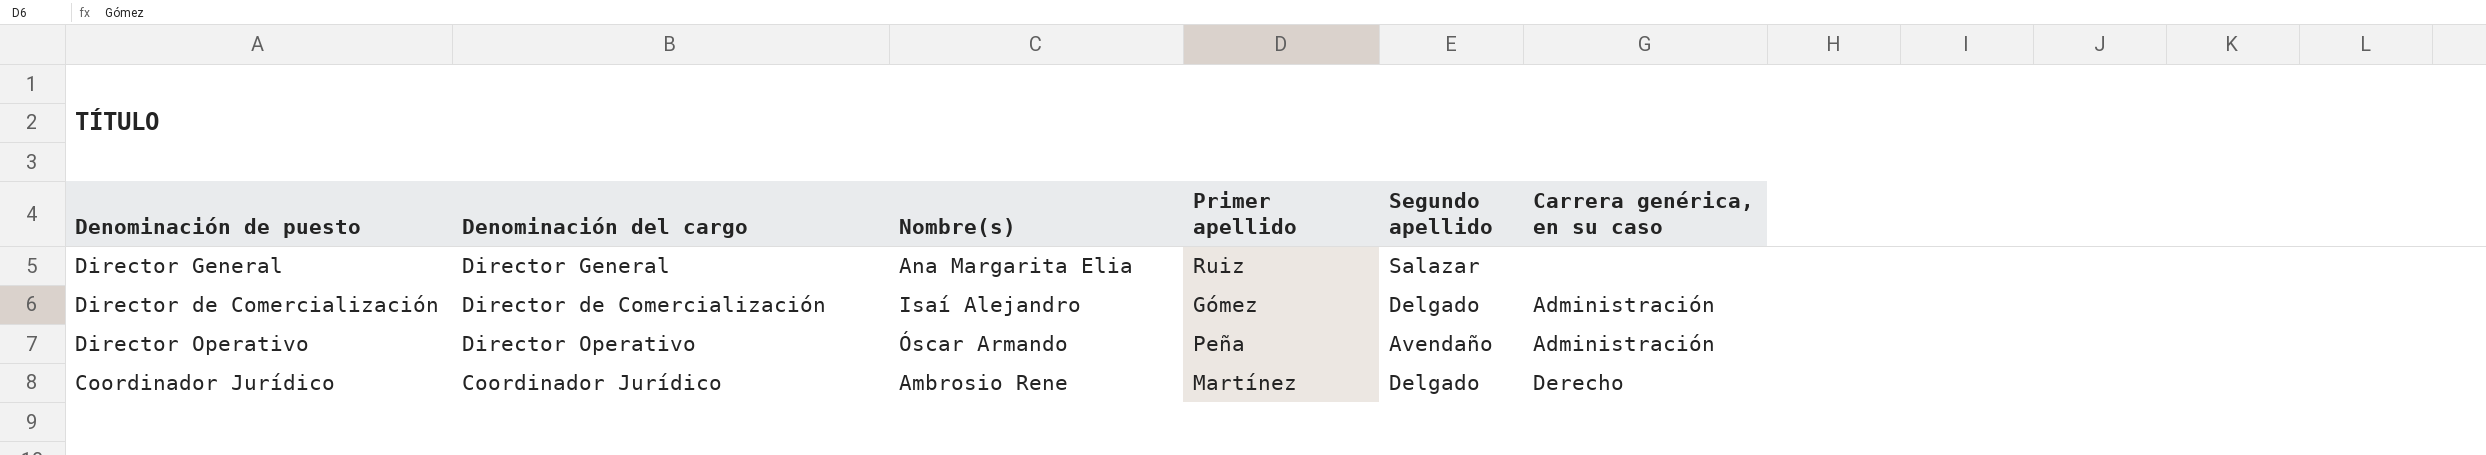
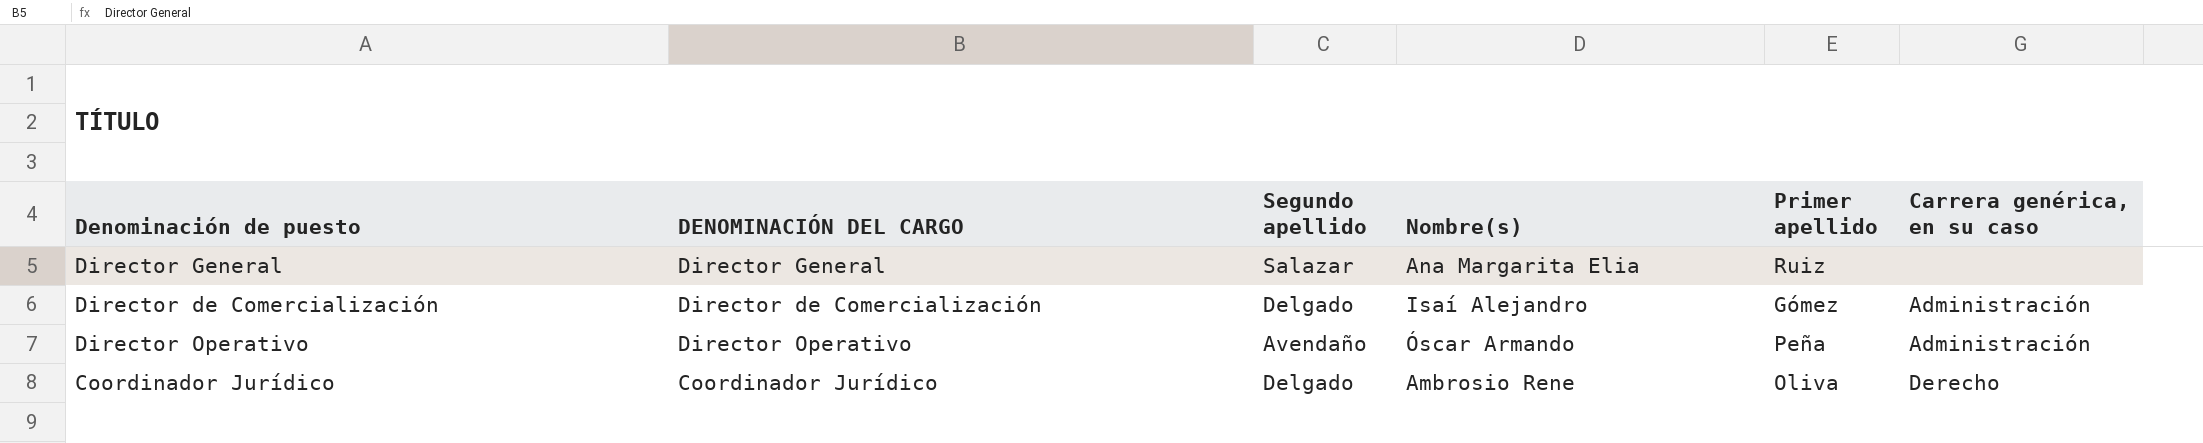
column name: Denominación del cargo -> DENOMINACIÓN DEL CARGO
column Segundo apellido | position: 5 -> 3
Coordinador Jurídico | Primer apellido: Martínez -> Oliva

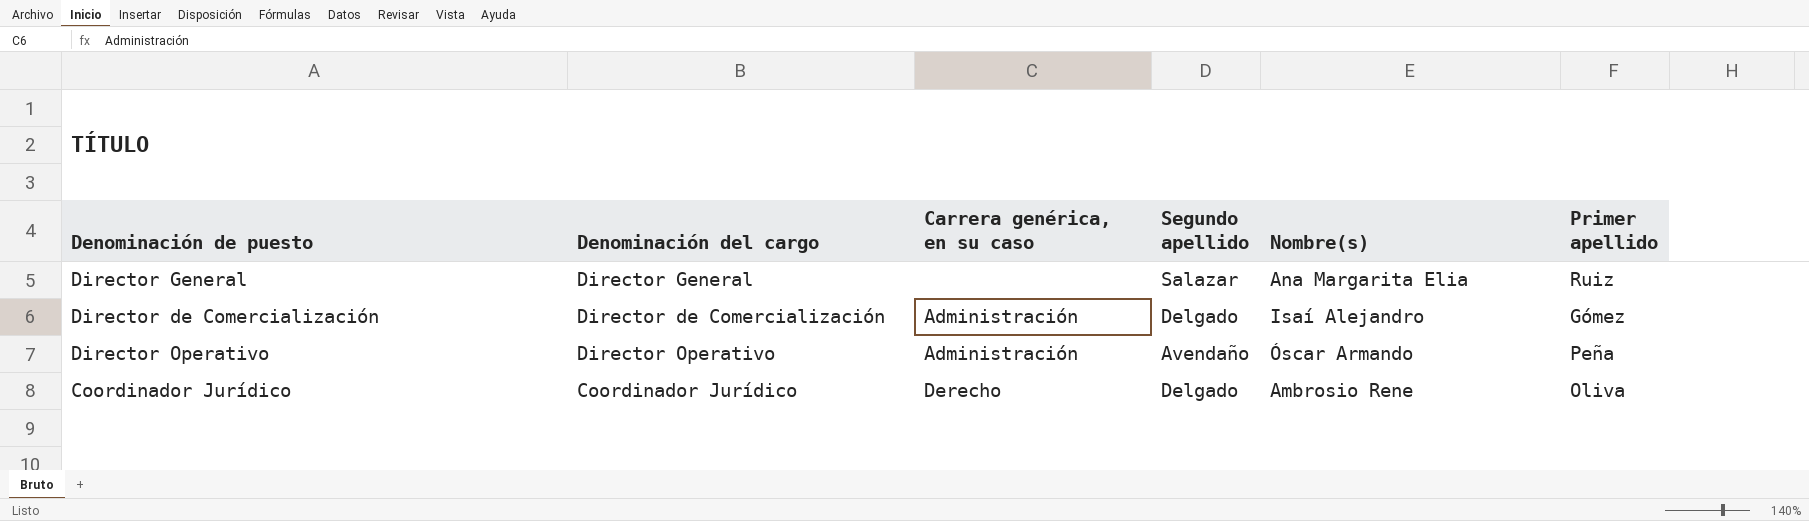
column name: DENOMINACIÓN DEL CARGO -> Denominación del cargo
column Carrera genérica, en su caso | position: 6 -> 3

